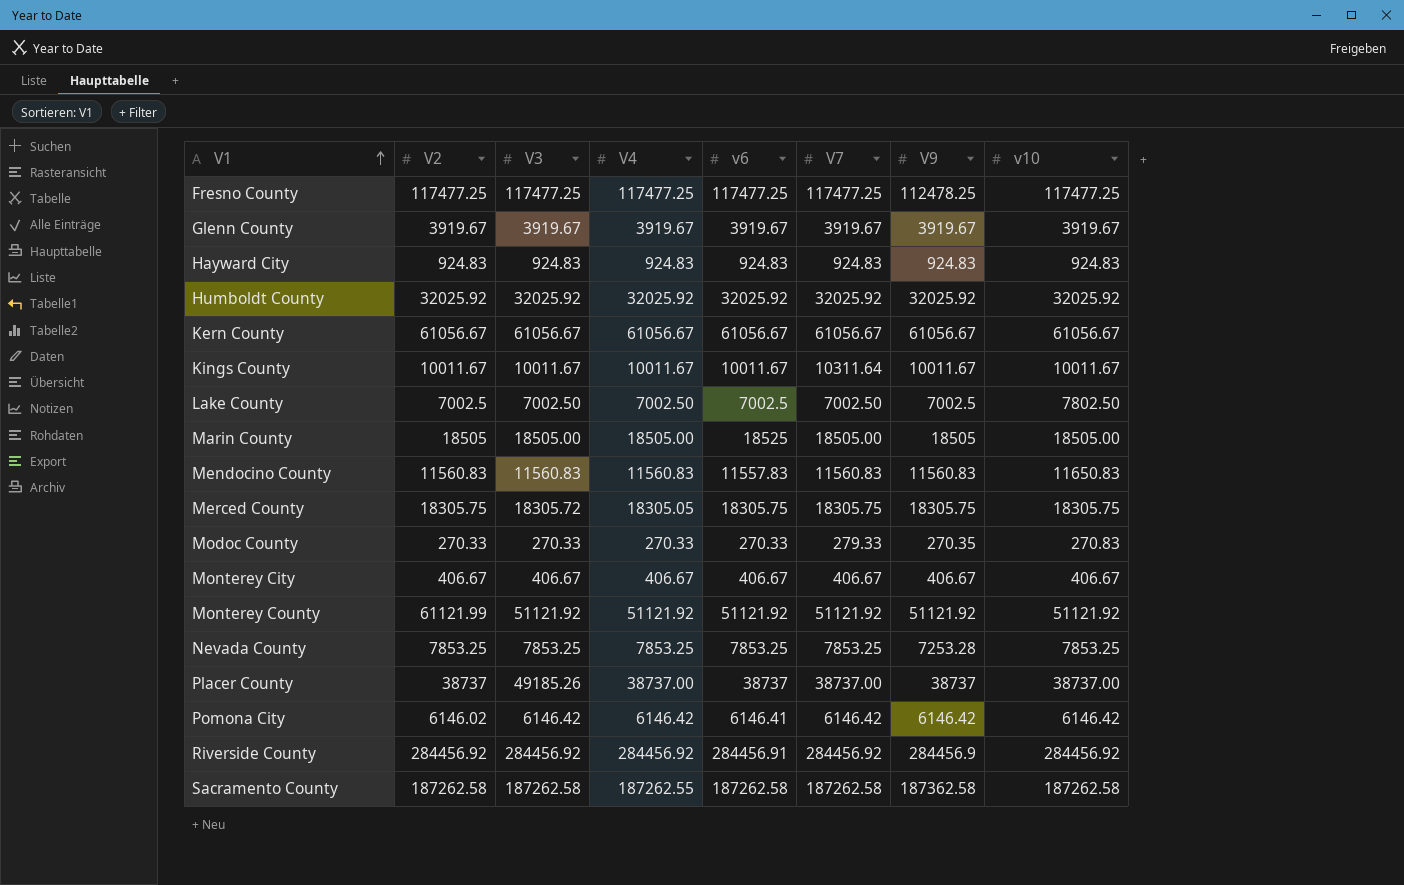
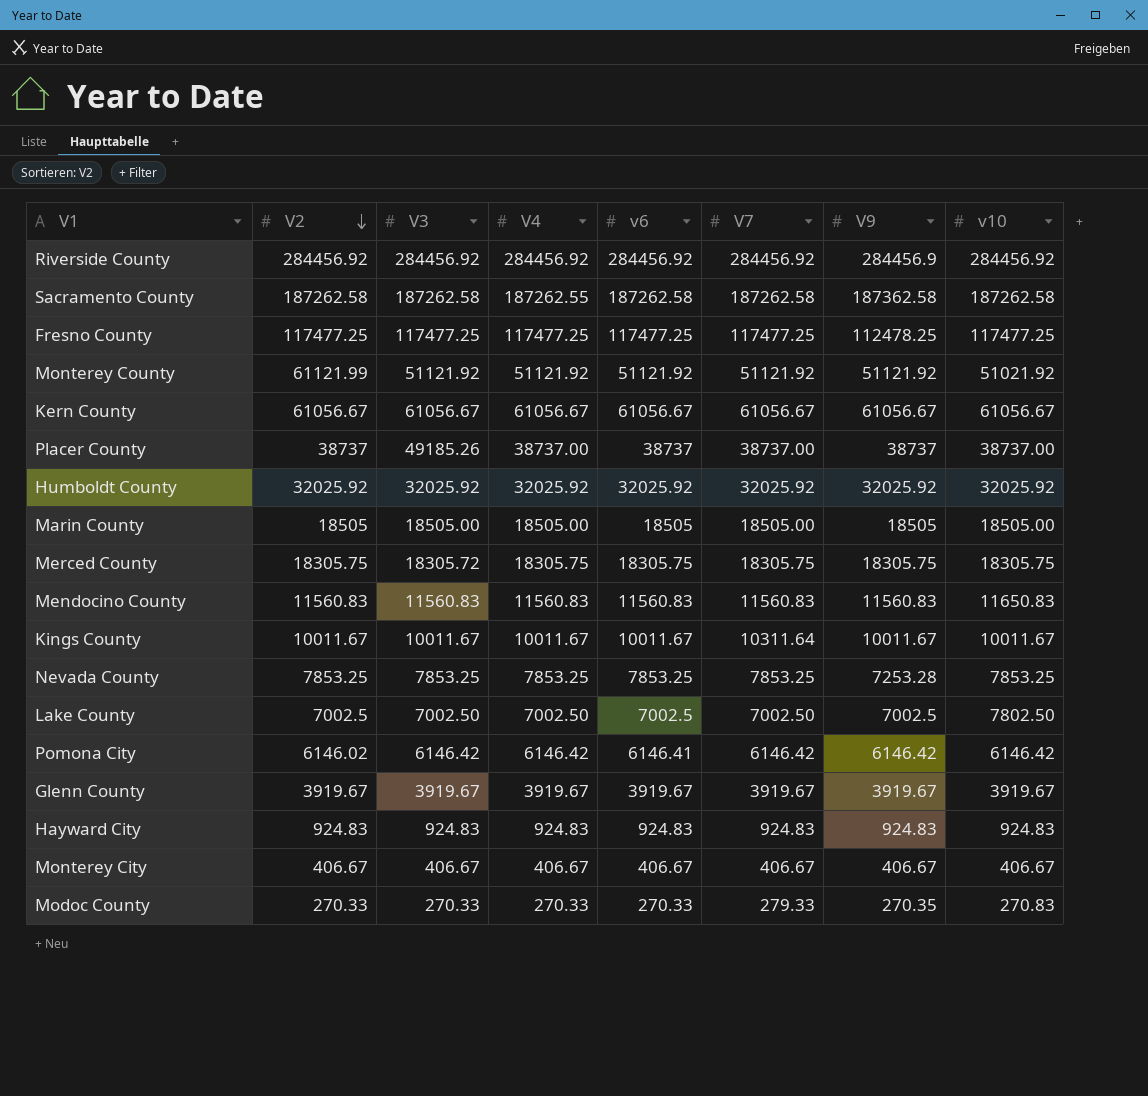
row order: V1 ascending -> V2 descending
Riverside County | v6: 284456.91 -> 284456.92
Monterey County | v10: 51121.92 -> 51021.92
Marin County | v6: 18525 -> 18505
Merced County | V4: 18305.05 -> 18305.75
Mendocino County | v6: 11557.83 -> 11560.83

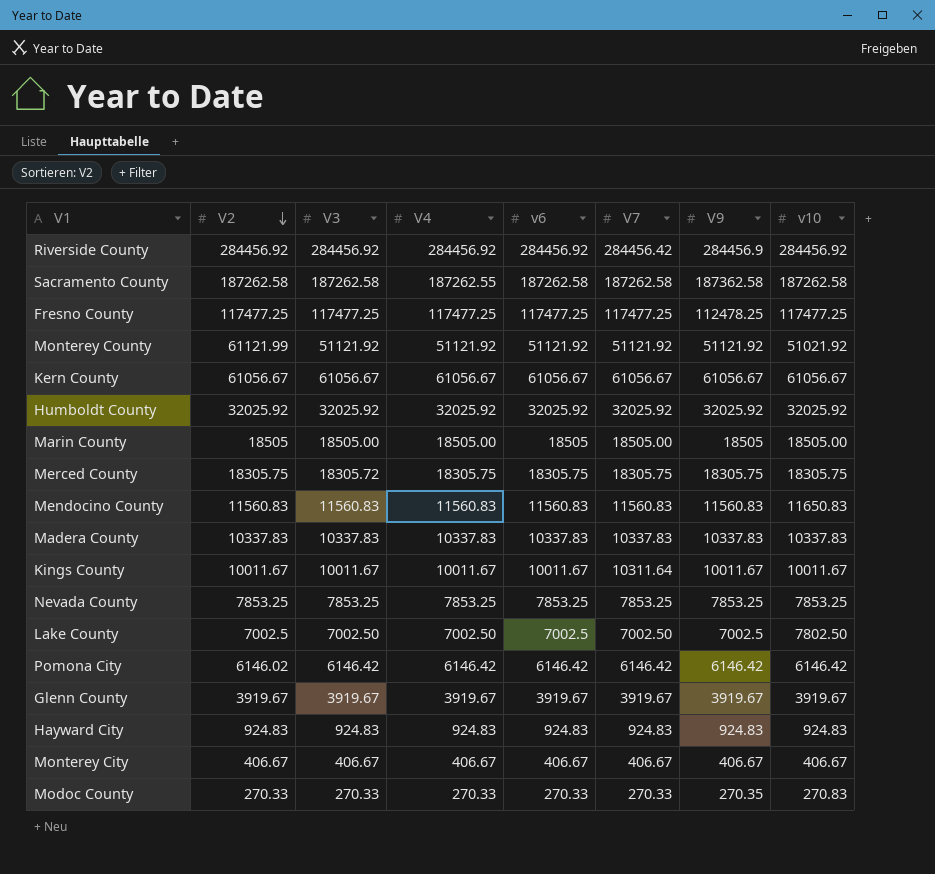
row Placer County: 38737 | 49185.26 | 38737.00 | 38737 | 38737.00 | 38737 | 38737.00 -> none
Riverside County | V7: 284456.92 -> 284456.42
row Madera County: none -> 10337.83 | 10337.83 | 10337.83 | 10337.83 | 10337.83 | 10337.83 | 10337.83
Nevada County | V9: 7253.28 -> 7853.25
Pomona City | v6: 6146.41 -> 6146.42
Modoc County | V7: 279.33 -> 270.33

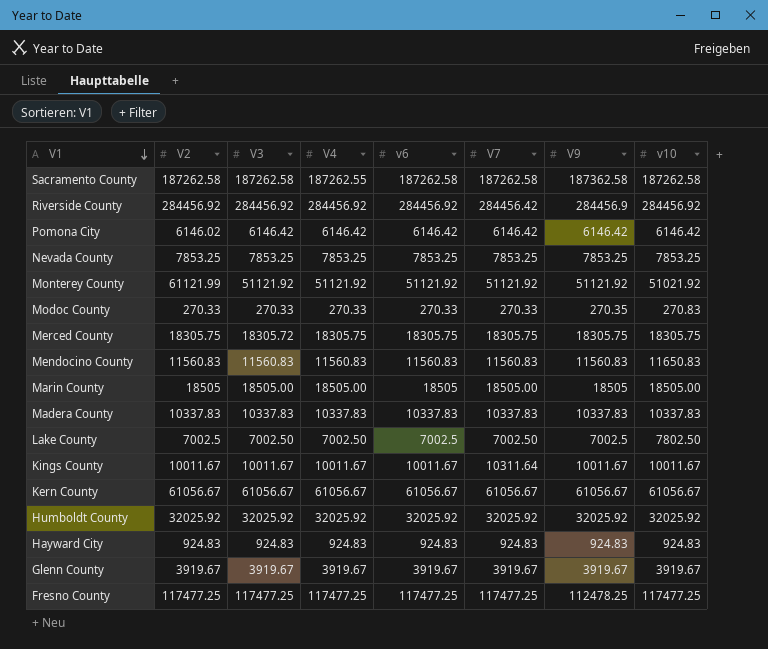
row order: V2 descending -> V1 descending
row Monterey City: 406.67 | 406.67 | 406.67 | 406.67 | 406.67 | 406.67 | 406.67 -> none

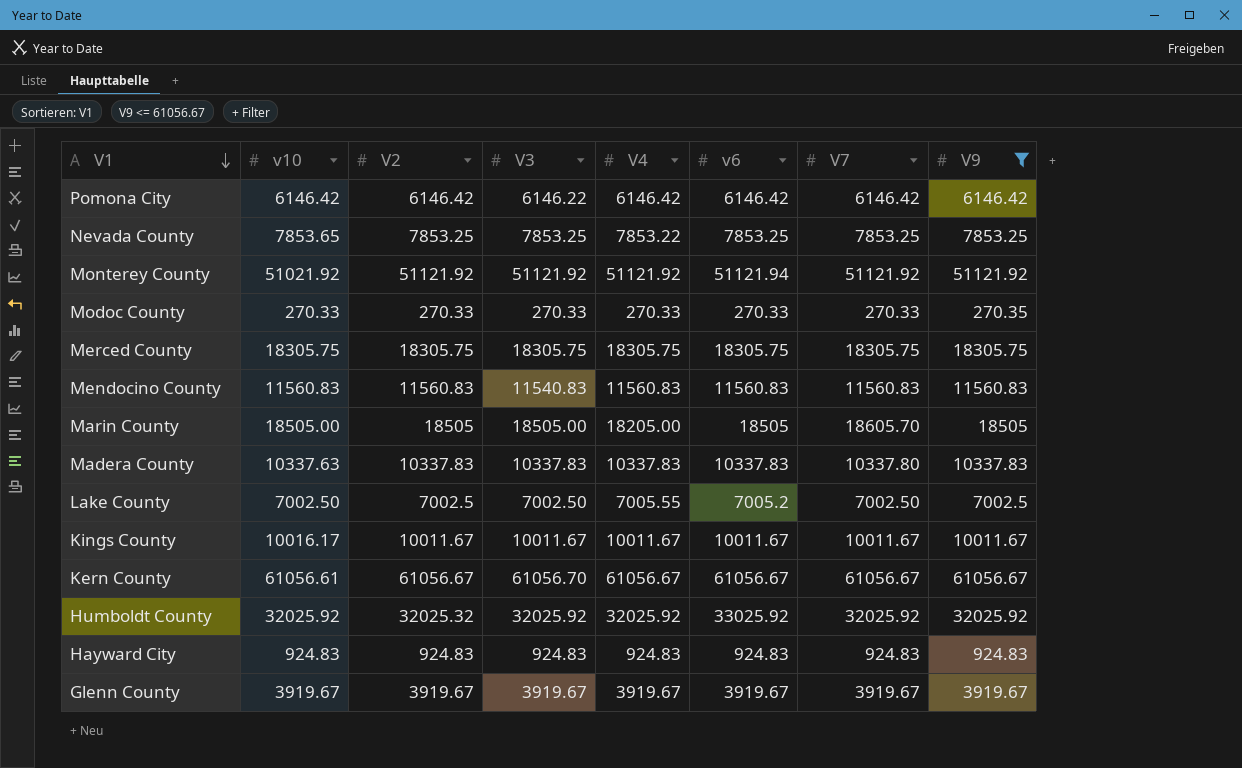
filter: none -> V9 <= 61056.67
column v10 | position: 8 -> 2
Pomona City | V2: 6146.02 -> 6146.42
Pomona City | V3: 6146.42 -> 6146.22
Nevada County | v10: 7853.25 -> 7853.65
Nevada County | V4: 7853.25 -> 7853.22
Monterey County | V2: 61121.99 -> 51121.92
Monterey County | v6: 51121.92 -> 51121.94
Modoc County | v10: 270.83 -> 270.33
Merced County | V3: 18305.72 -> 18305.75
Mendocino County | v10: 11650.83 -> 11560.83
Mendocino County | V3: 11560.83 -> 11540.83
Marin County | V4: 18505.00 -> 18205.00
Marin County | V7: 18505.00 -> 18605.70
Madera County | v10: 10337.83 -> 10337.63
Madera County | V7: 10337.83 -> 10337.80
Lake County | v10: 7802.50 -> 7002.50
Lake County | V4: 7002.50 -> 7005.55
Lake County | v6: 7002.5 -> 7005.2
Kings County | v10: 10011.67 -> 10016.17
Kings County | V7: 10311.64 -> 10011.67
Kern County | v10: 61056.67 -> 61056.61
Kern County | V3: 61056.67 -> 61056.70
Humboldt County | V2: 32025.92 -> 32025.32
Humboldt County | v6: 32025.92 -> 33025.92

